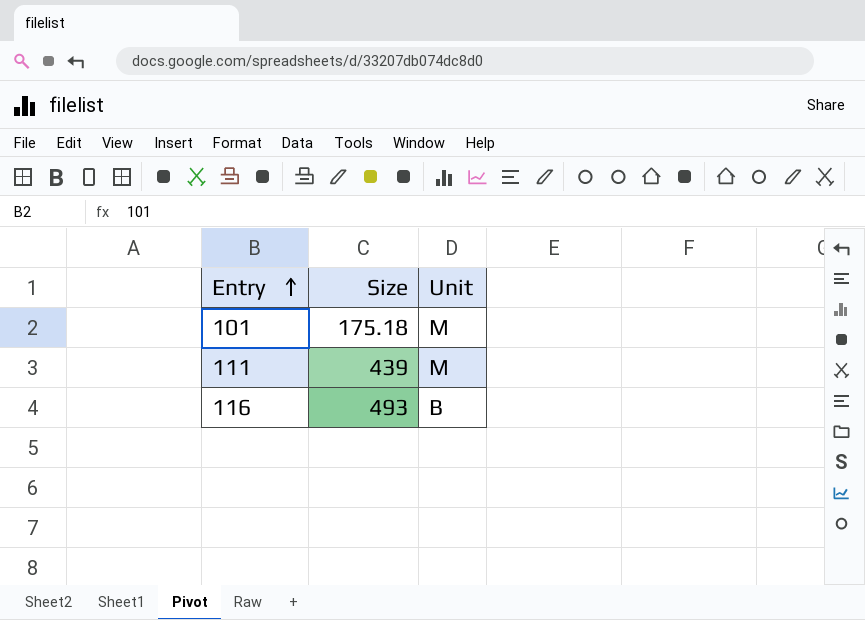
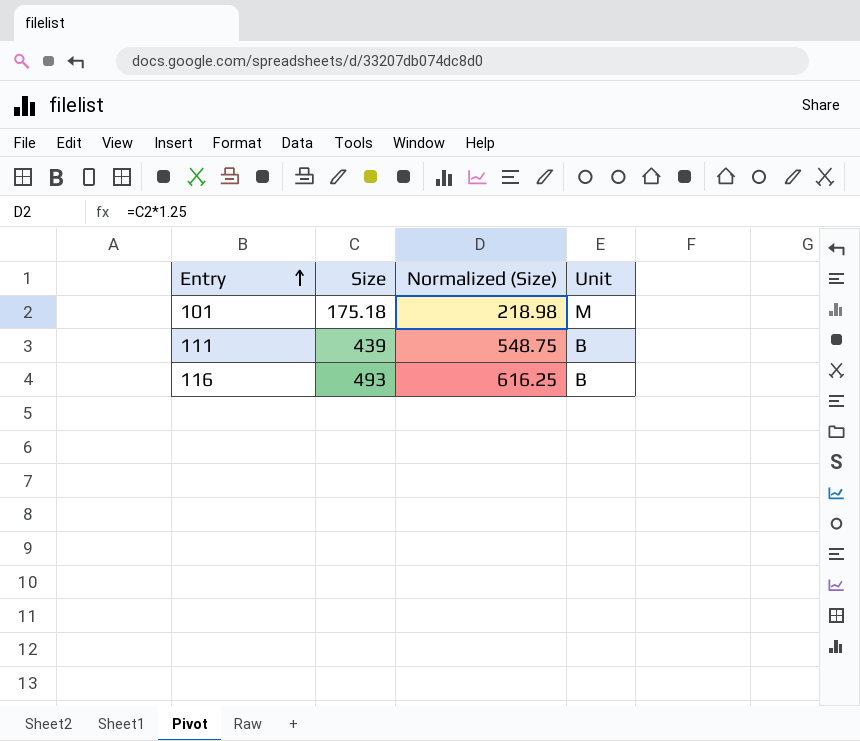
column Normalized (Size) | formula: none -> [Size] * 1.25
111 | Unit: M -> B

